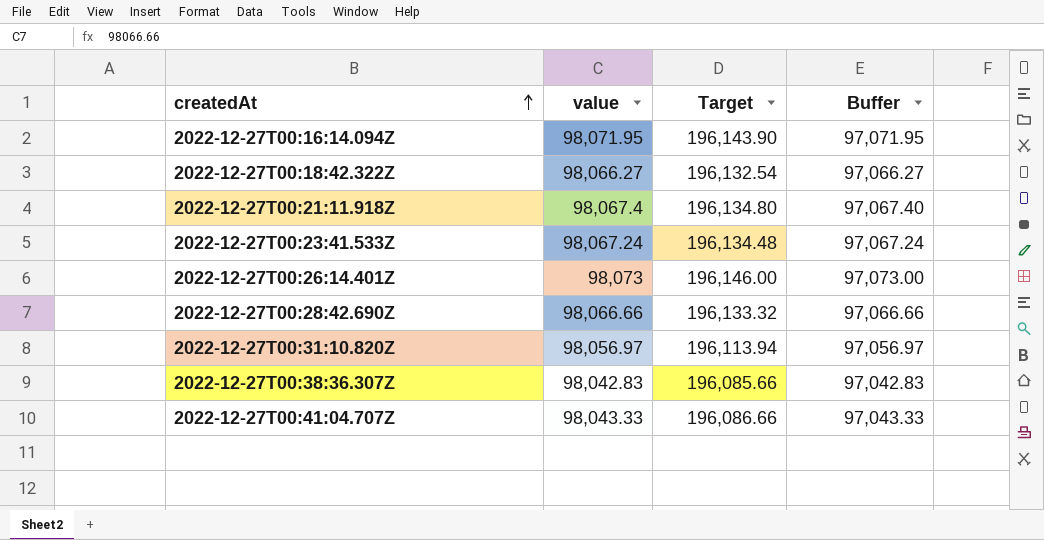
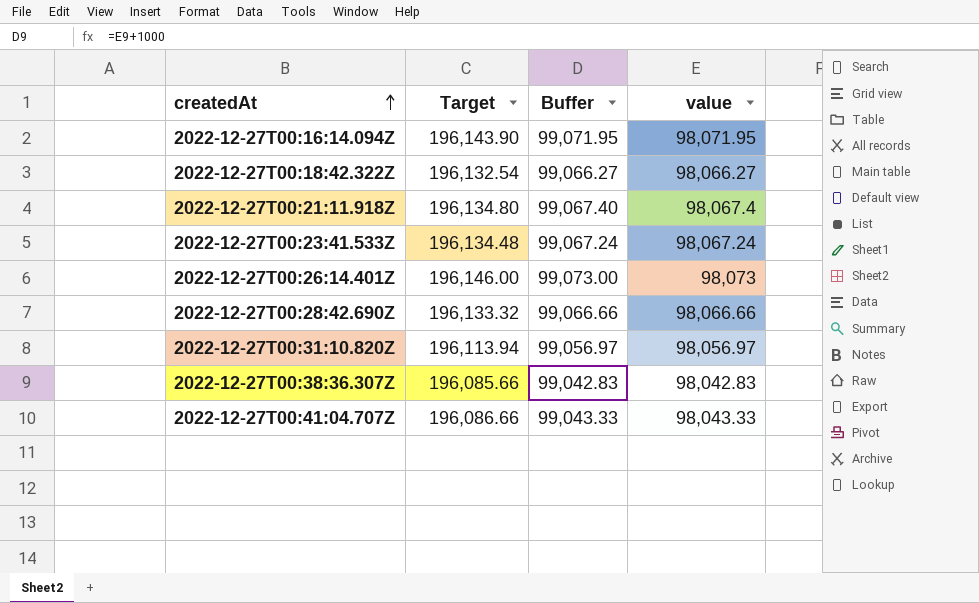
column Buffer | formula: [value] - 1000 -> [value] + 1000
column value | position: 2 -> 4

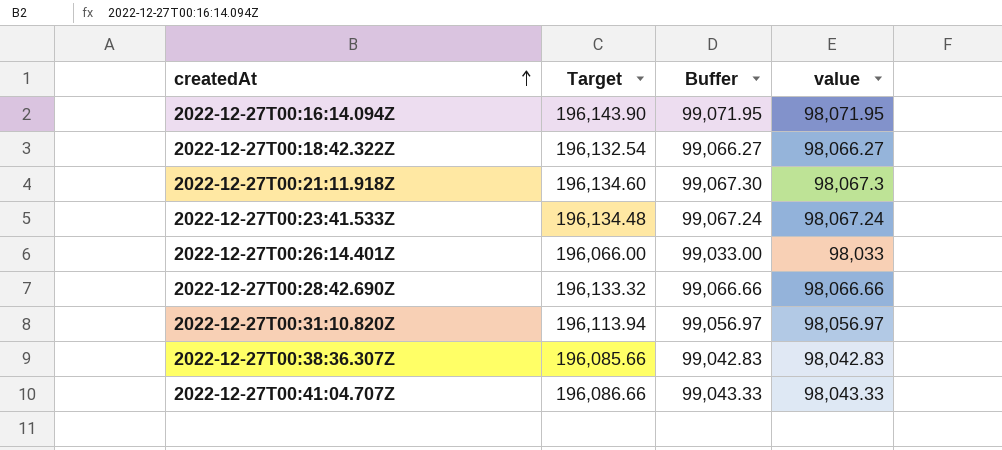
2022-12-27T00:21:11.918Z | Target: 196,134.80 -> 196,134.60
2022-12-27T00:21:11.918Z | Buffer: 99,067.40 -> 99,067.30
2022-12-27T00:21:11.918Z | value: 98,067.4 -> 98,067.3
2022-12-27T00:26:14.401Z | Target: 196,146.00 -> 196,066.00
2022-12-27T00:26:14.401Z | Buffer: 99,073.00 -> 99,033.00
2022-12-27T00:26:14.401Z | value: 98,073 -> 98,033

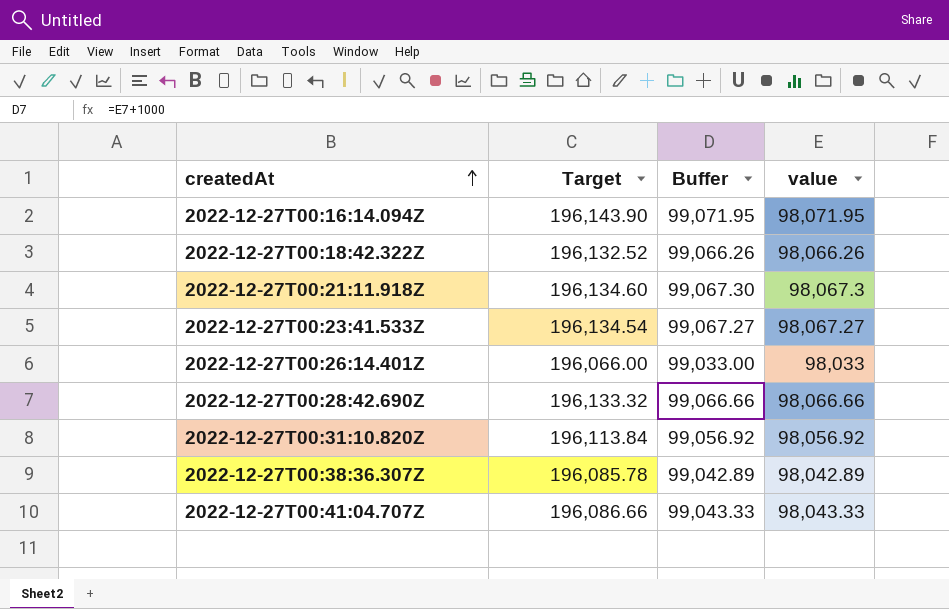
2022-12-27T00:18:42.322Z | Target: 196,132.54 -> 196,132.52
2022-12-27T00:18:42.322Z | Buffer: 99,066.27 -> 99,066.26
2022-12-27T00:18:42.322Z | value: 98,066.27 -> 98,066.26
2022-12-27T00:23:41.533Z | Target: 196,134.48 -> 196,134.54
2022-12-27T00:23:41.533Z | Buffer: 99,067.24 -> 99,067.27
2022-12-27T00:23:41.533Z | value: 98,067.24 -> 98,067.27
2022-12-27T00:31:10.820Z | Target: 196,113.94 -> 196,113.84
2022-12-27T00:31:10.820Z | Buffer: 99,056.97 -> 99,056.92
2022-12-27T00:31:10.820Z | value: 98,056.97 -> 98,056.92
2022-12-27T00:38:36.307Z | Target: 196,085.66 -> 196,085.78
2022-12-27T00:38:36.307Z | Buffer: 99,042.83 -> 99,042.89
2022-12-27T00:38:36.307Z | value: 98,042.83 -> 98,042.89

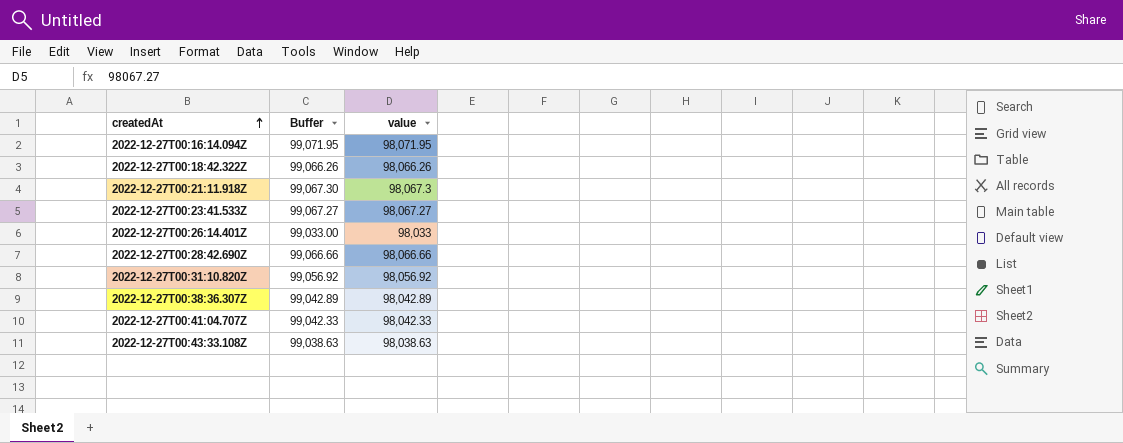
column Target | formula: [value] * 2 -> none
2022-12-27T00:41:04.707Z | Buffer: 99,043.33 -> 99,042.33
2022-12-27T00:41:04.707Z | value: 98,043.33 -> 98,042.33
row 2022-12-27T00:43:33.108Z: none -> 99,038.63 | 98,038.63

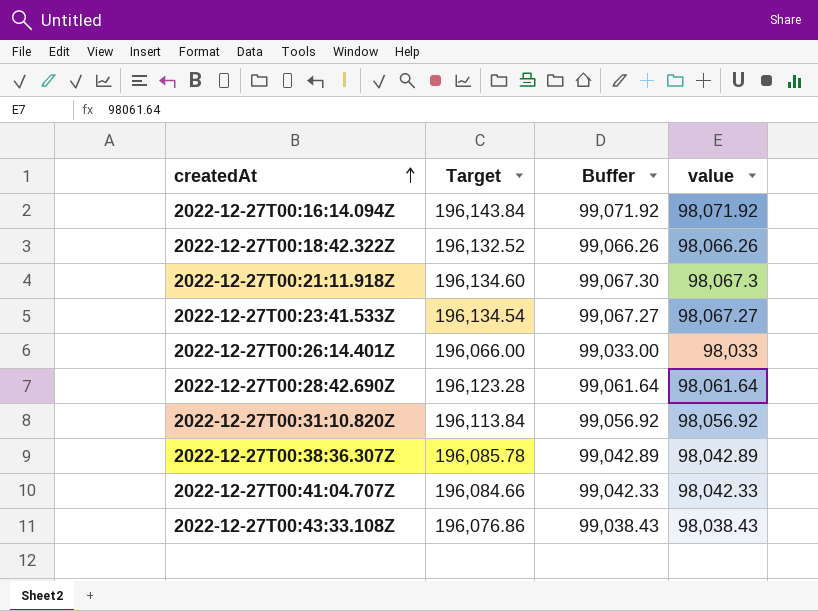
column Target | formula: none -> [value] * 2
2022-12-27T00:16:14.094Z | Buffer: 99,071.95 -> 99,071.92
2022-12-27T00:16:14.094Z | value: 98,071.95 -> 98,071.92
2022-12-27T00:28:42.690Z | Buffer: 99,066.66 -> 99,061.64
2022-12-27T00:28:42.690Z | value: 98,066.66 -> 98,061.64
2022-12-27T00:43:33.108Z | Buffer: 99,038.63 -> 99,038.43
2022-12-27T00:43:33.108Z | value: 98,038.63 -> 98,038.43

